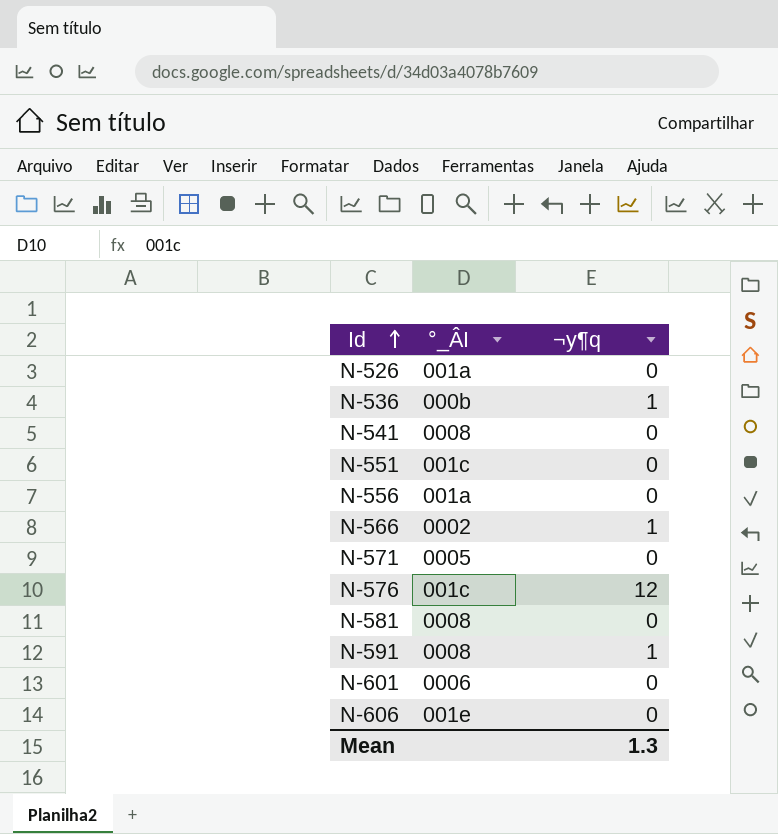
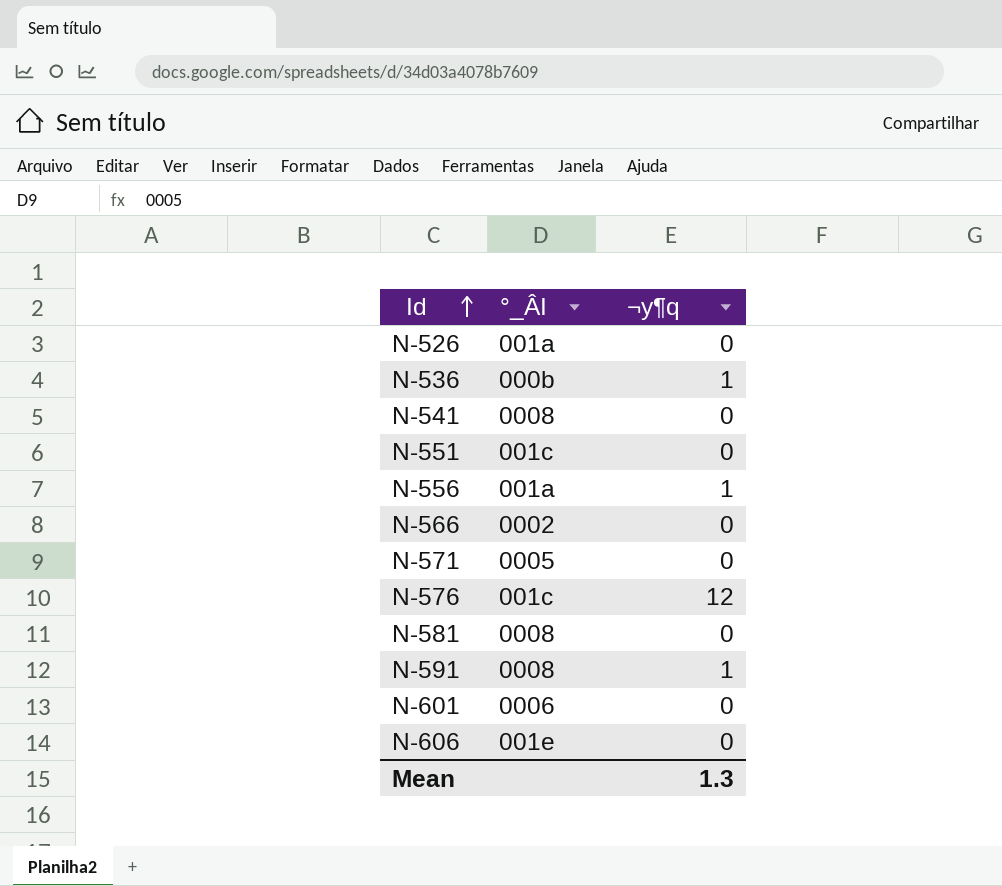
N-556 | ¬y¶q: 0 -> 1
N-566 | ¬y¶q: 1 -> 0

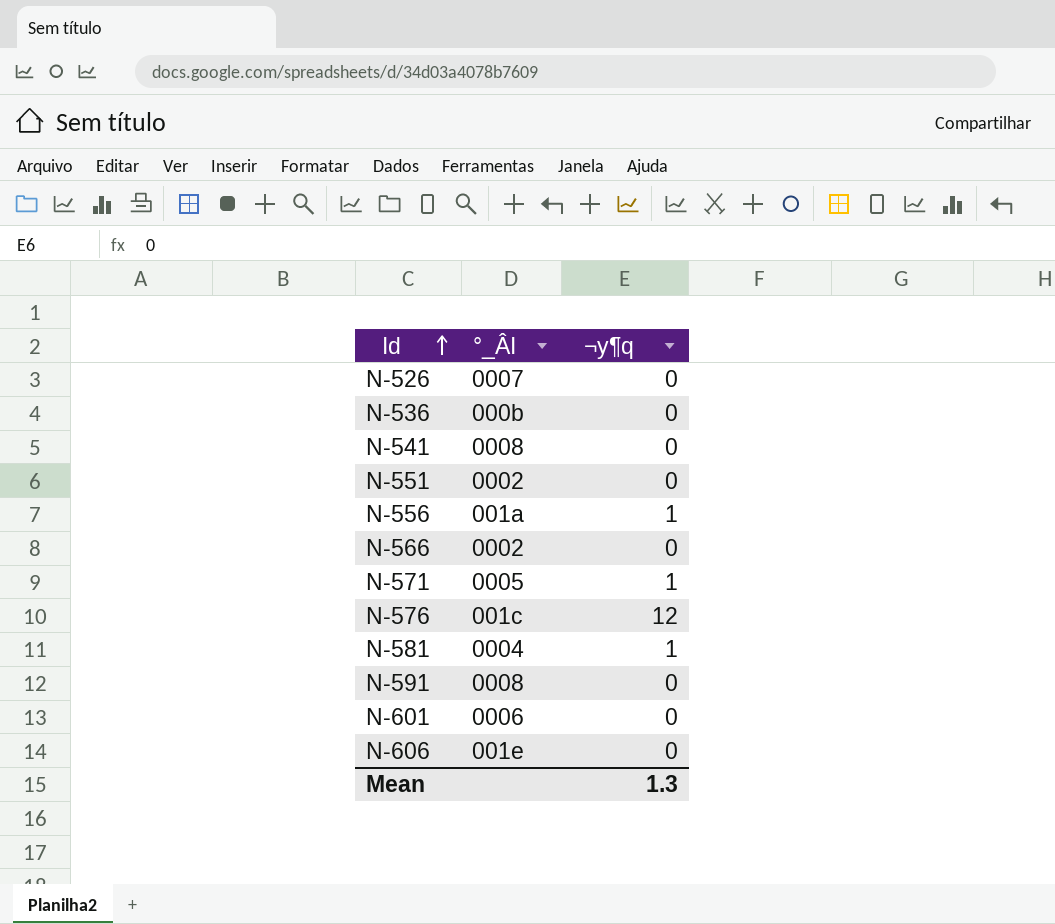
N-526 | °_ÂI: 001a -> 0007
N-536 | ¬y¶q: 1 -> 0
N-551 | °_ÂI: 001c -> 0002
N-571 | ¬y¶q: 0 -> 1
N-581 | °_ÂI: 0008 -> 0004
N-581 | ¬y¶q: 0 -> 1
N-591 | ¬y¶q: 1 -> 0

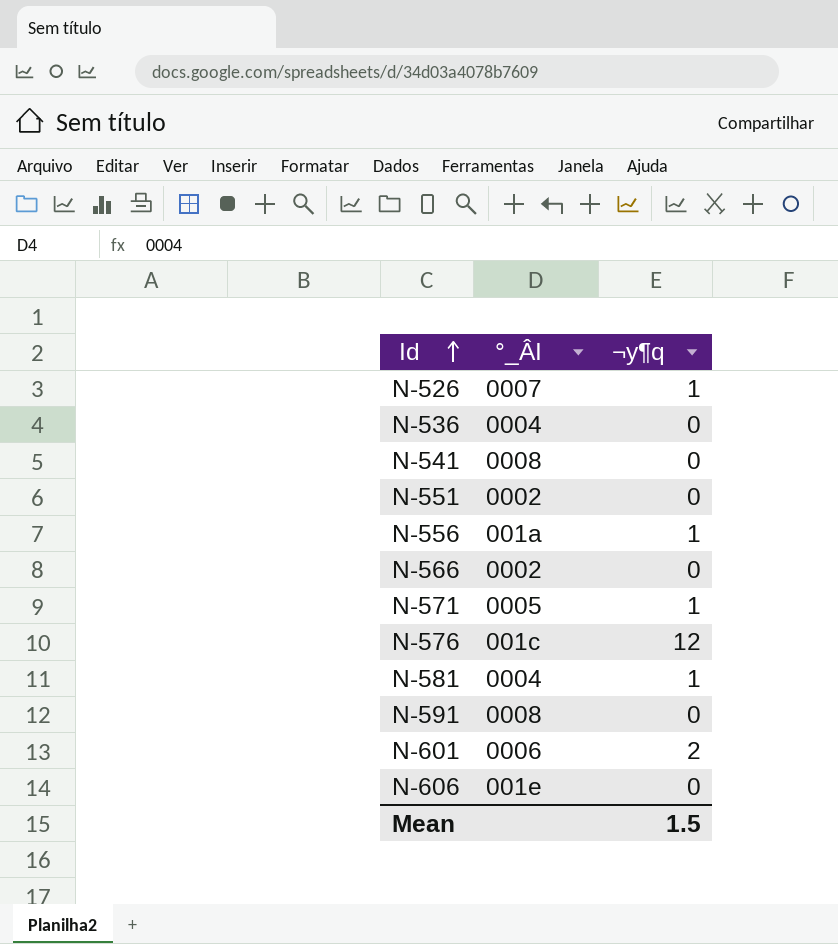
N-526 | ¬y¶q: 0 -> 1
N-536 | °_ÂI: 000b -> 0004
N-601 | ¬y¶q: 0 -> 2
Mean | ¬y¶q: 1.3 -> 1.5

